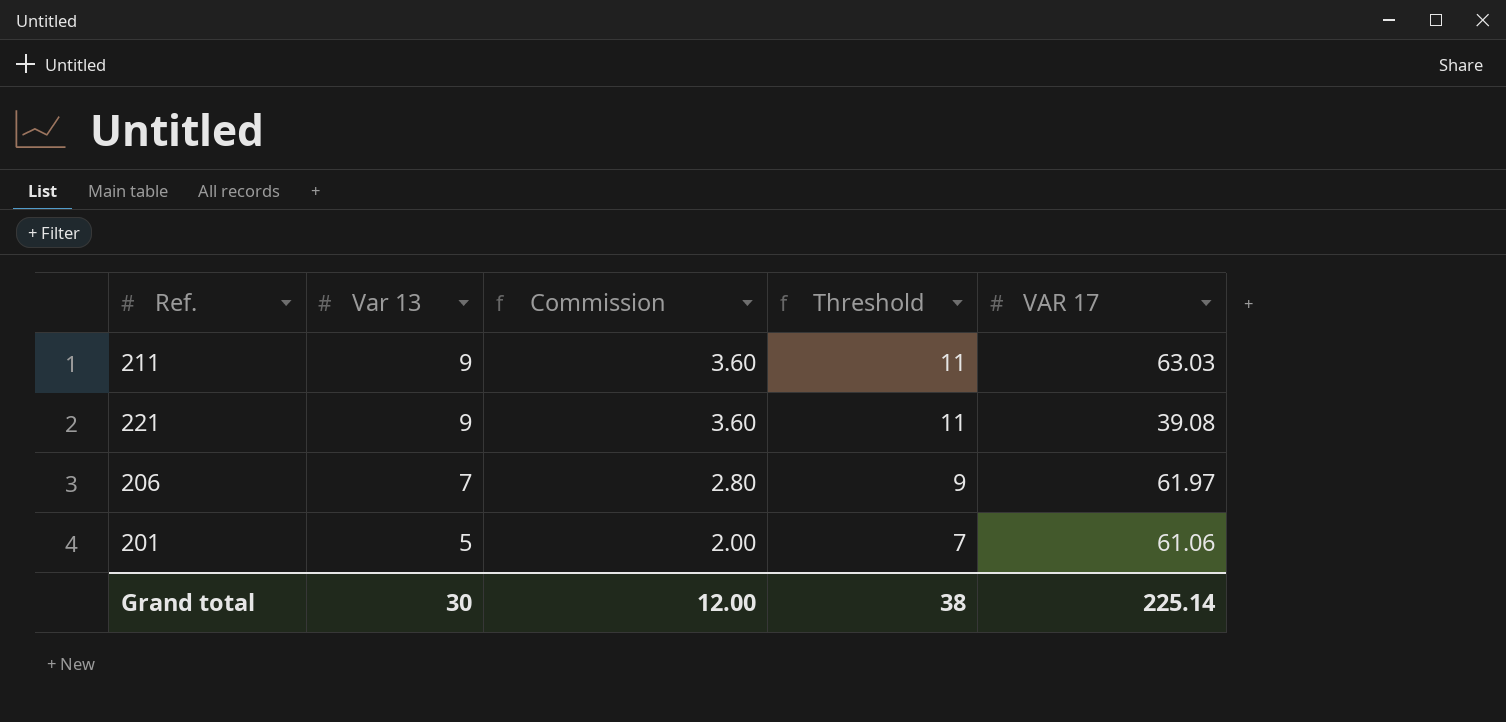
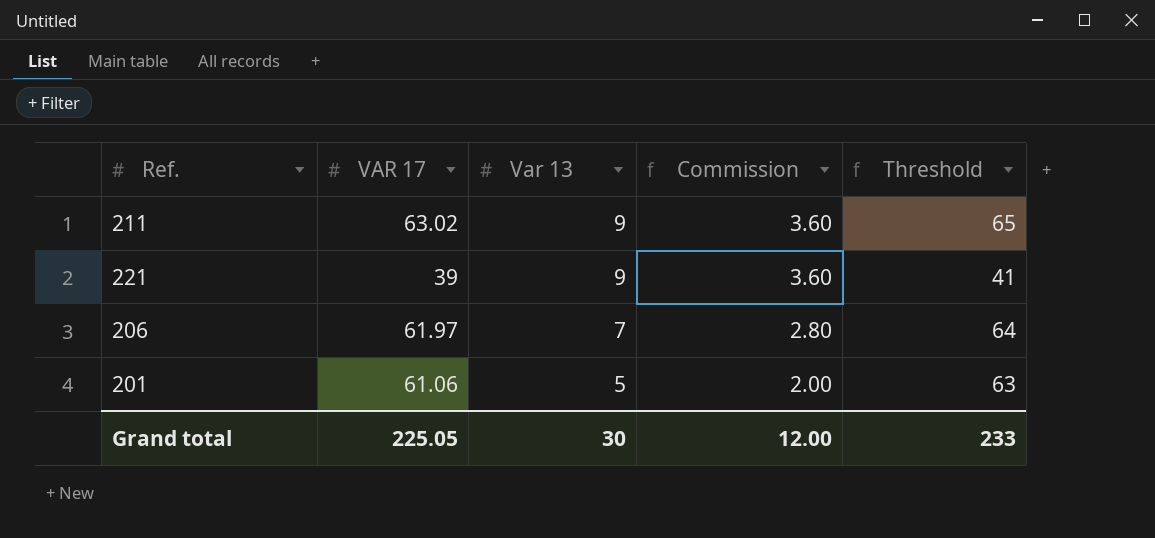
column VAR 17 | position: 5 -> 2
column Threshold | formula: [Var 13] + 2 -> [VAR 17] + 2
211 | VAR 17: 63.03 -> 63.02
221 | VAR 17: 39.08 -> 39
Grand total | VAR 17: 225.14 -> 225.05
Grand total | Threshold: 38 -> 233

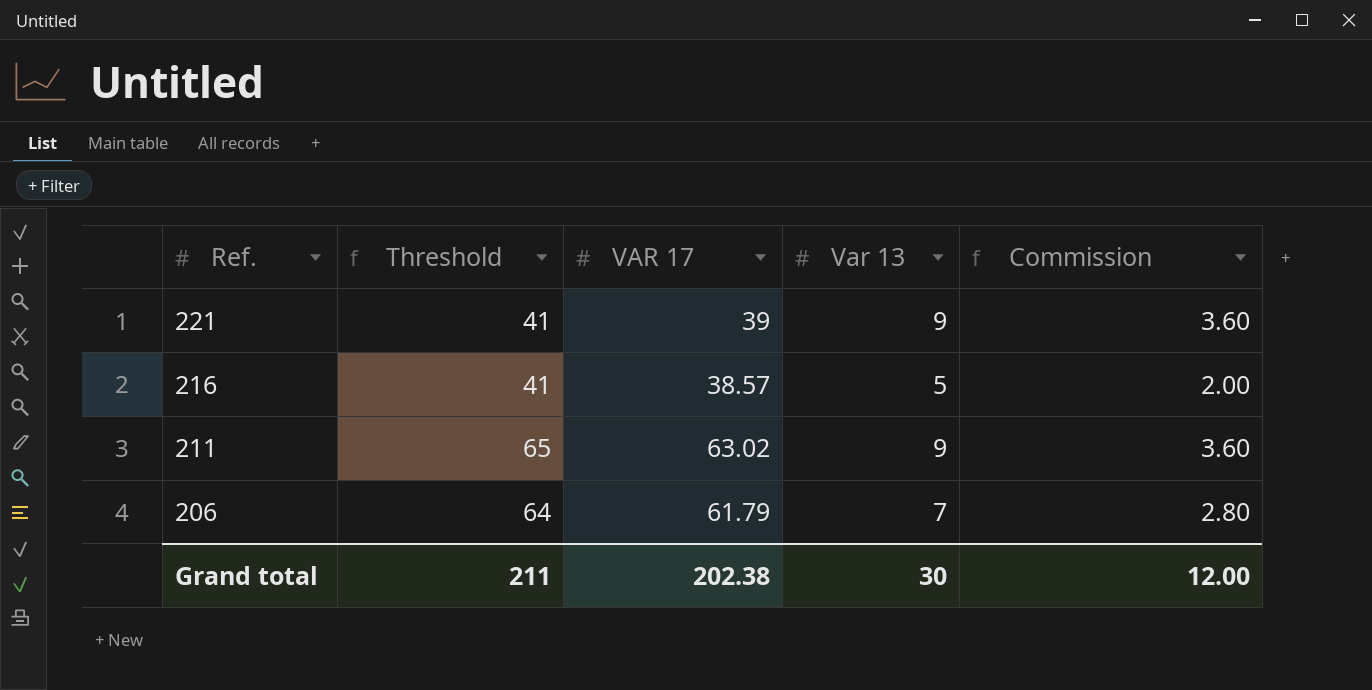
row order: Var 13 descending -> Ref. descending
column Threshold | position: 5 -> 2
row 201: 61.06 | 5 | 2.00 | 63 -> none
row 216: none -> 41 | 38.57 | 5 | 2.00
206 | VAR 17: 61.97 -> 61.79
Grand total | Threshold: 233 -> 211
Grand total | VAR 17: 225.05 -> 202.38

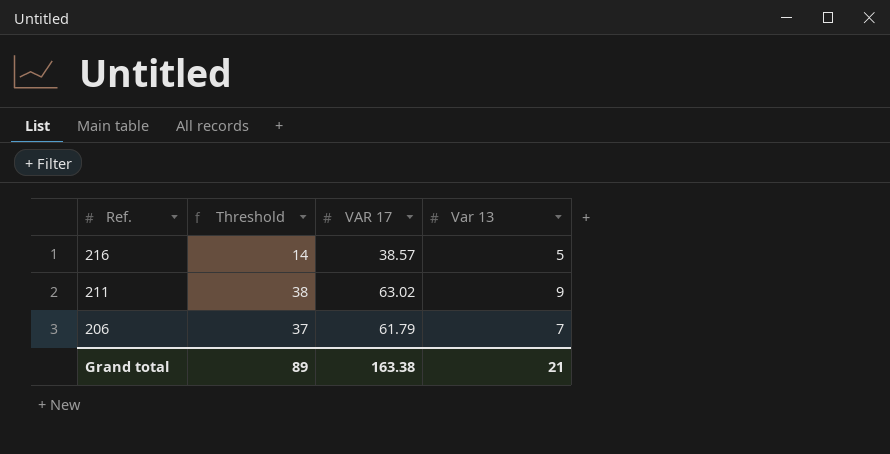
column Commission | formula: [Var 13] * 0.4 -> none
column Threshold | formula: [VAR 17] + 2 -> [VAR 17] - 25
row 221: 41 | 39 | 9 | 3.60 -> none
Grand total | Threshold: 211 -> 89
Grand total | VAR 17: 202.38 -> 163.38
Grand total | Var 13: 30 -> 21

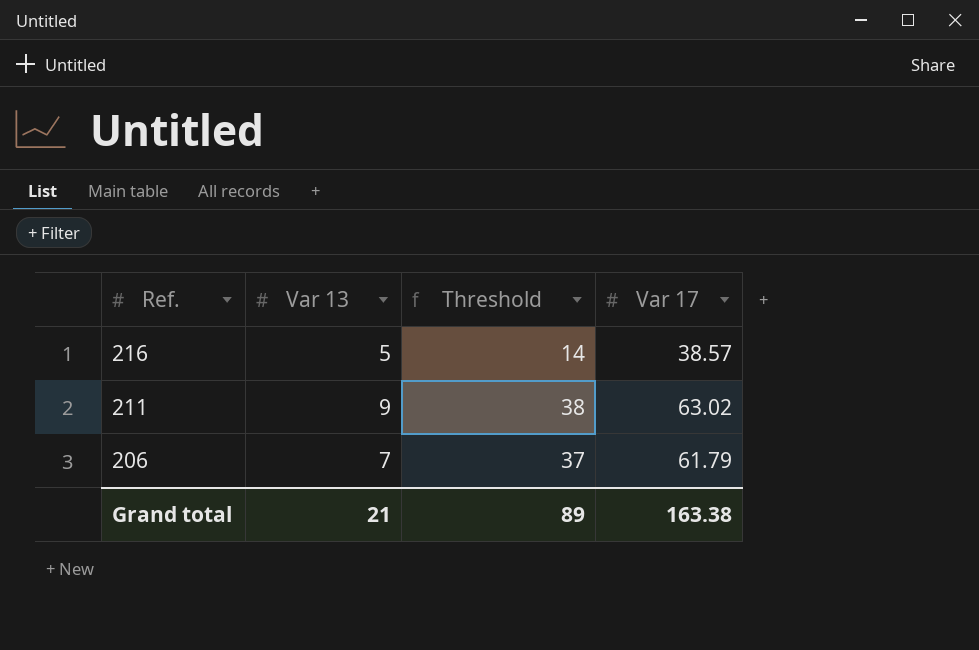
column Var 13 | position: 4 -> 2
column name: VAR 17 -> Var 17

